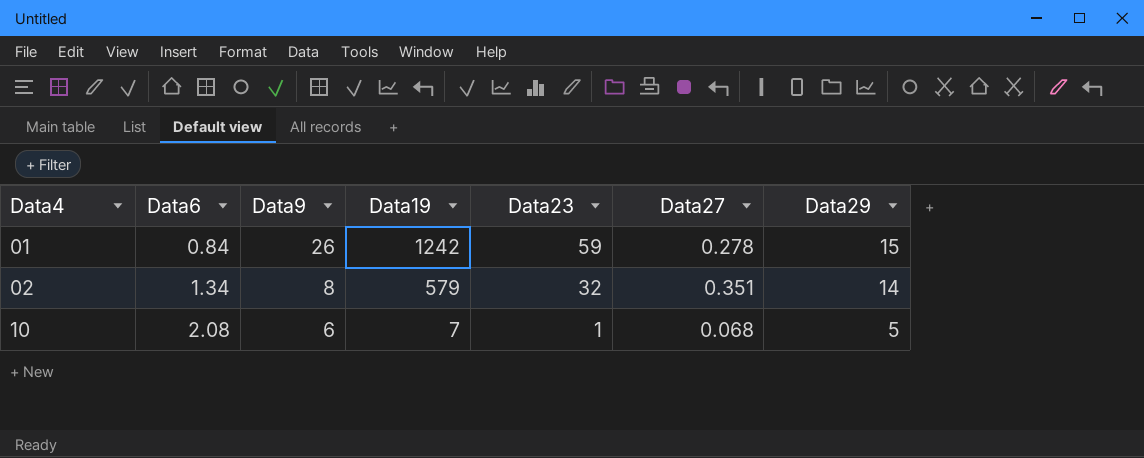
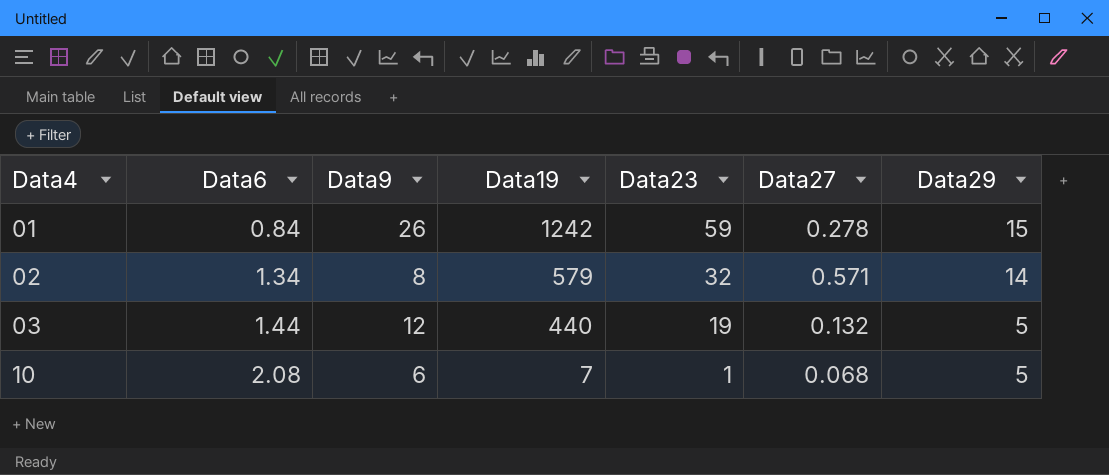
02 | Data27: 0.351 -> 0.571
row 03: none -> 1.44 | 12 | 440 | 19 | 0.132 | 5

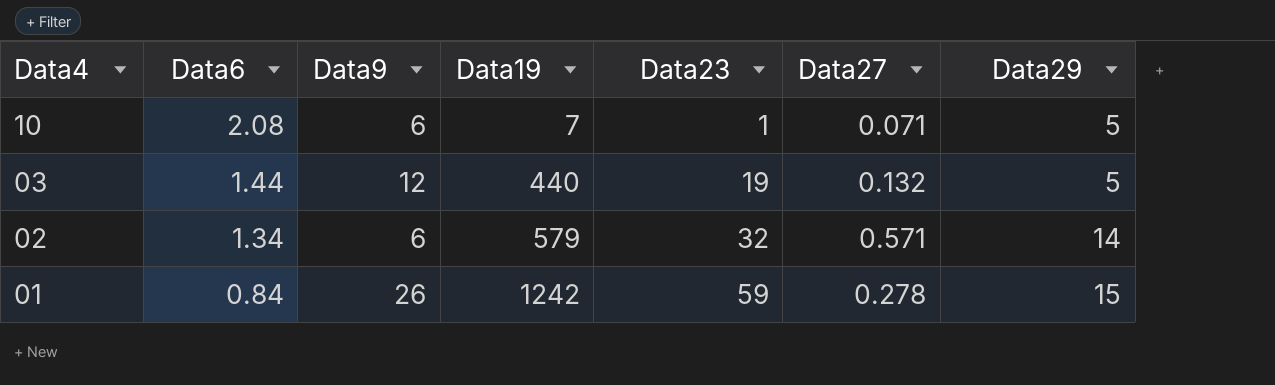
row order: Data4 ascending -> Data4 descending
10 | Data27: 0.068 -> 0.071
02 | Data9: 8 -> 6

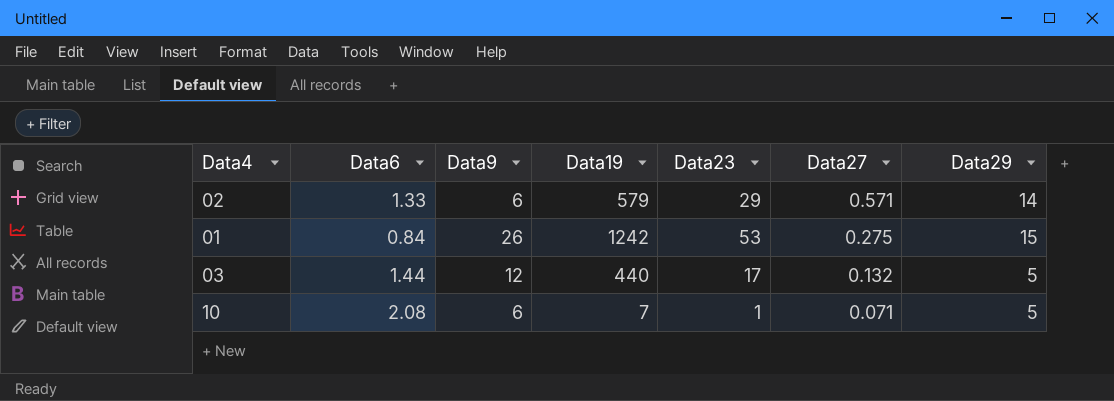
row order: Data4 descending -> Data27 descending
02 | Data6: 1.34 -> 1.33
02 | Data23: 32 -> 29
01 | Data23: 59 -> 53
01 | Data27: 0.278 -> 0.275
03 | Data23: 19 -> 17

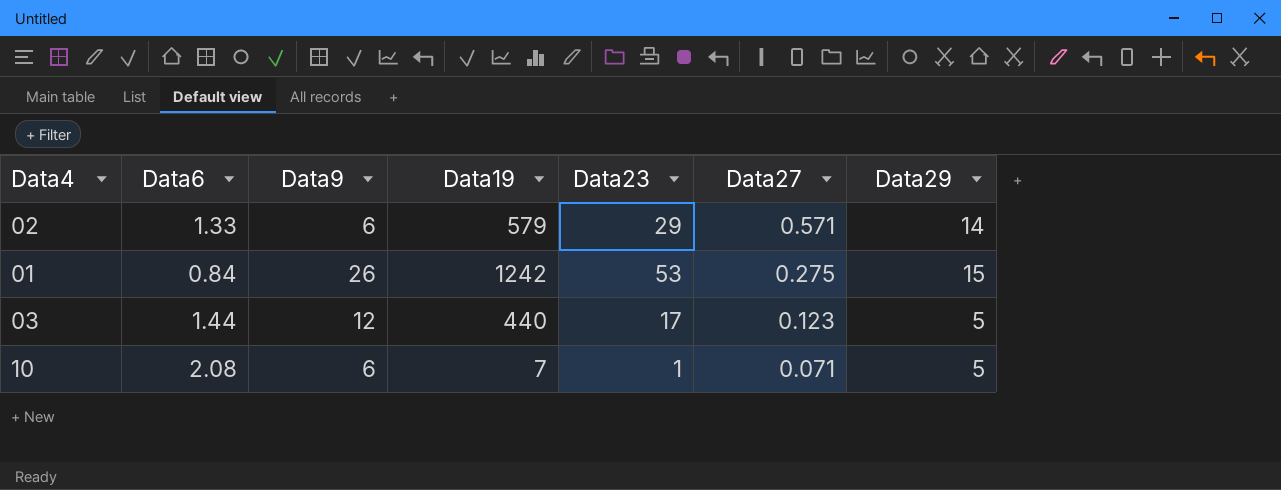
03 | Data27: 0.132 -> 0.123

